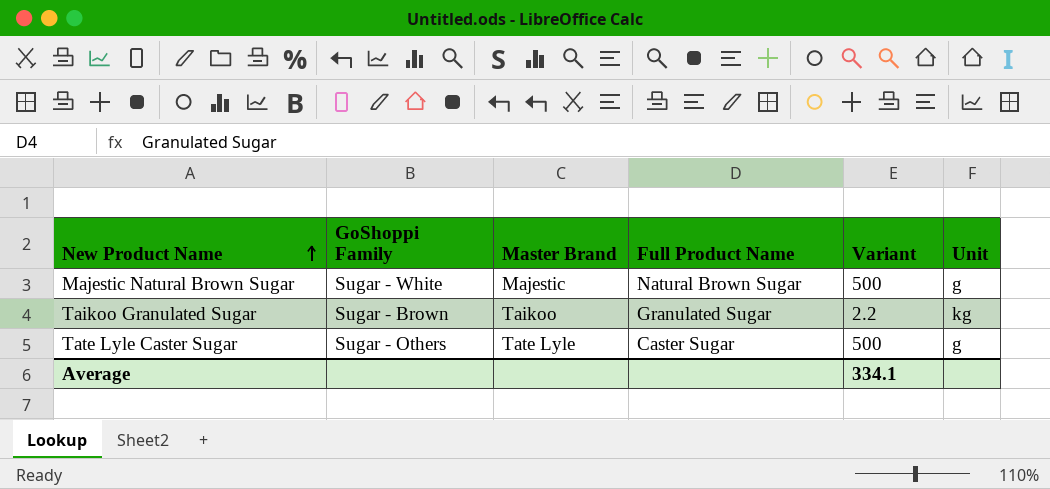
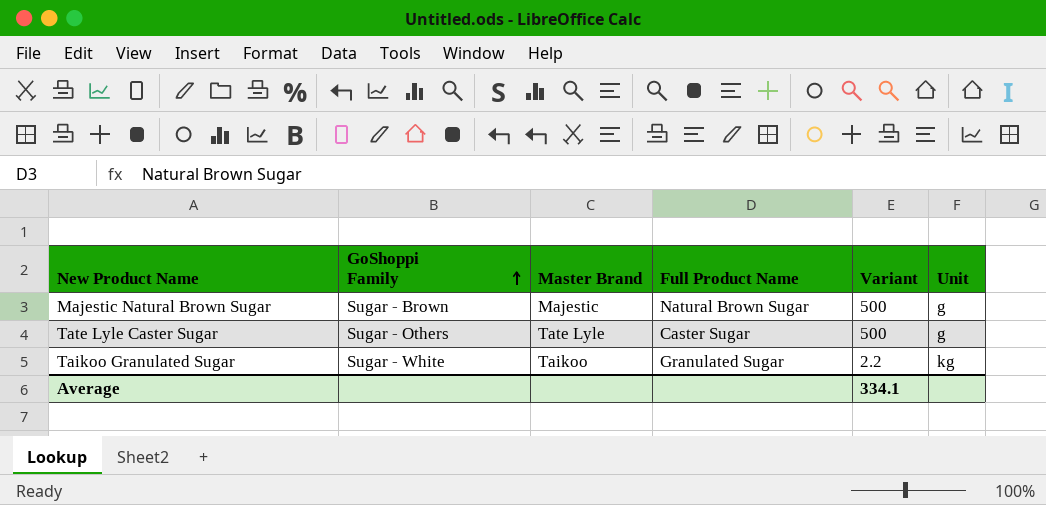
row order: New Product Name ascending -> GoShoppi Family ascending
Majestic Natural Brown Sugar | GoShoppi Family: Sugar - White -> Sugar - Brown
Taikoo Granulated Sugar | GoShoppi Family: Sugar - Brown -> Sugar - White

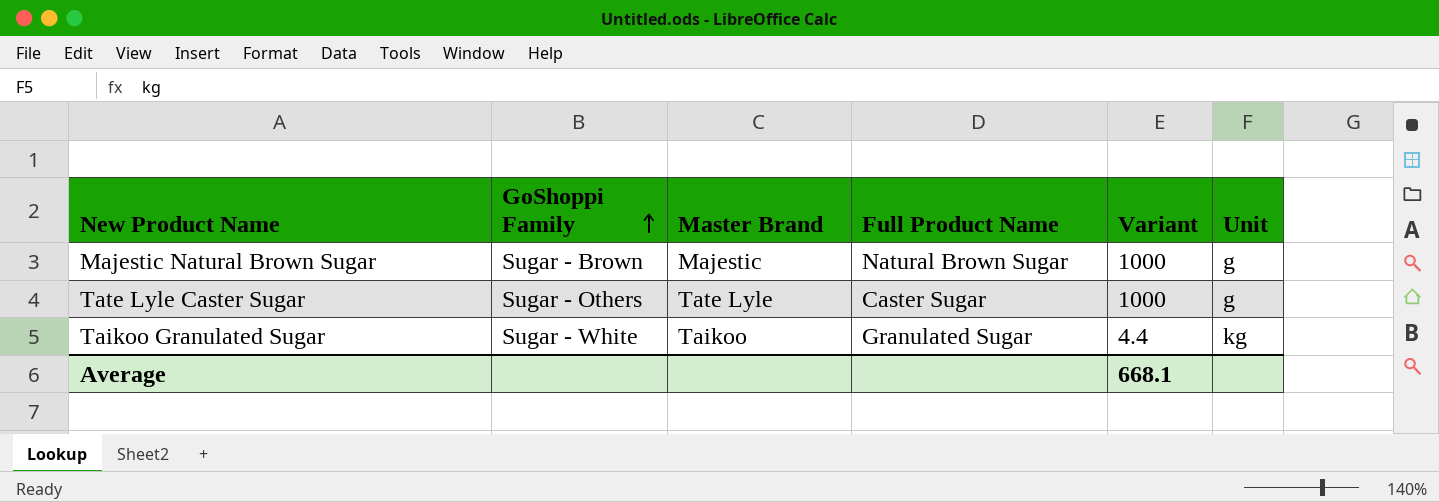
Majestic Natural Brown Sugar | Variant: 500 -> 1000
Tate Lyle Caster Sugar | Variant: 500 -> 1000
Taikoo Granulated Sugar | Variant: 2.2 -> 4.4
Average | Variant: 334.1 -> 668.1

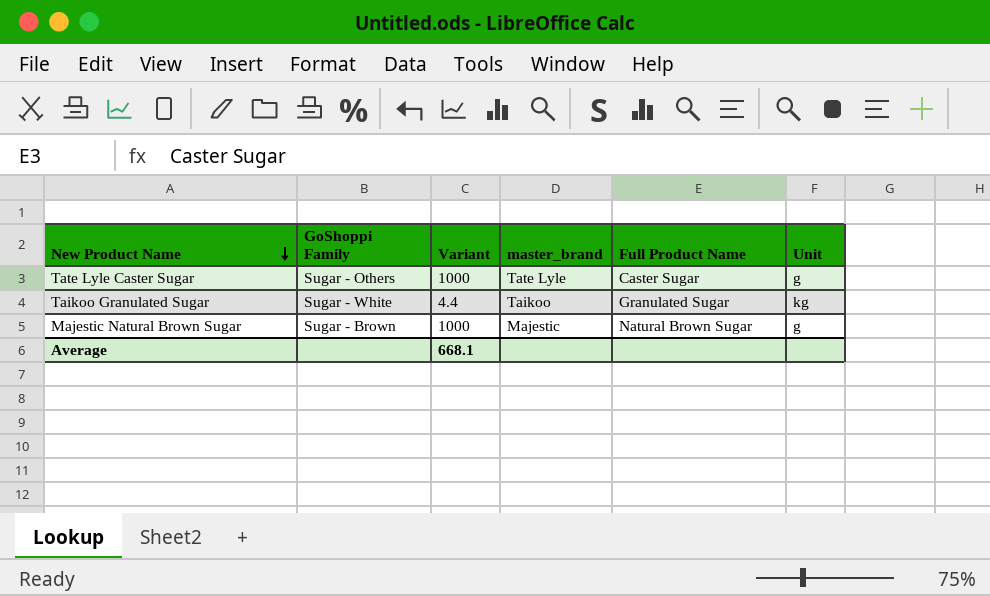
row order: GoShoppi Family ascending -> New Product Name descending
column Variant | position: 5 -> 3
column name: Master Brand -> master_brand

